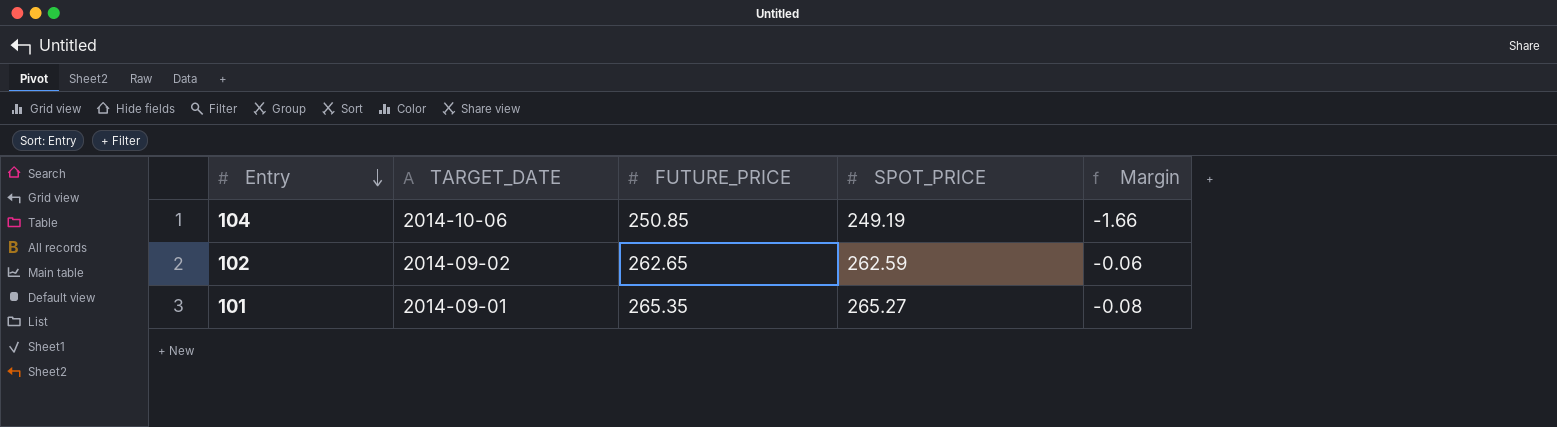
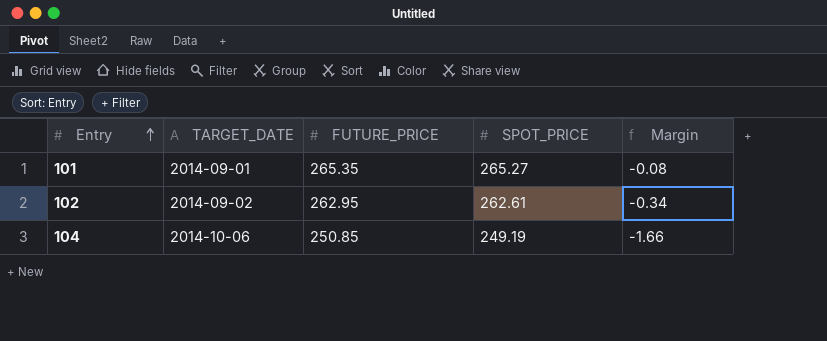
row order: Entry descending -> Entry ascending
102 | FUTURE_PRICE: 262.65 -> 262.95
102 | SPOT_PRICE: 262.59 -> 262.61
102 | Margin: -0.06 -> -0.34

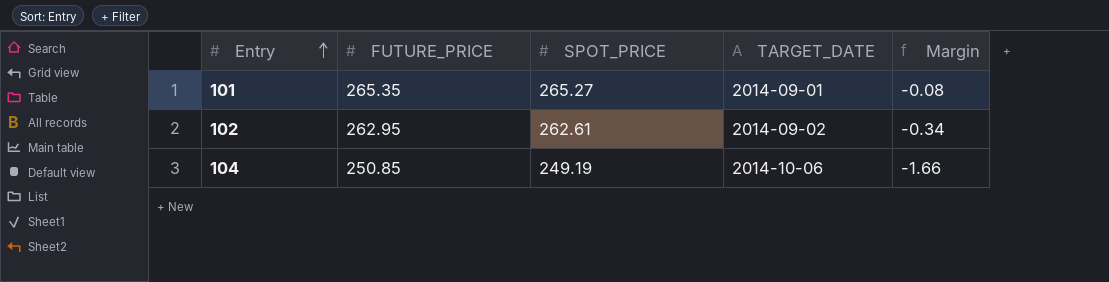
column TARGET_DATE | position: 2 -> 4

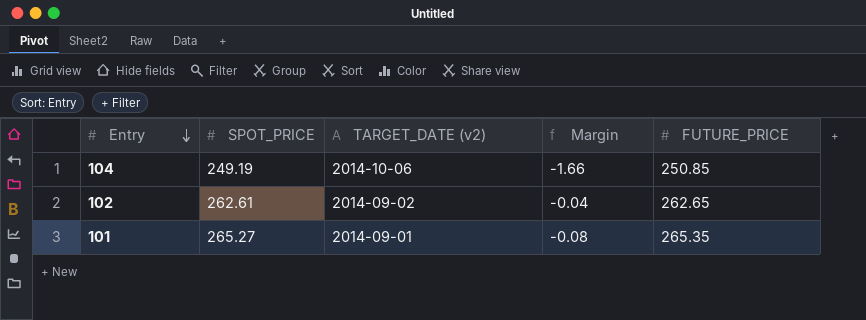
row order: Entry ascending -> Entry descending
column name: TARGET_DATE -> TARGET_DATE (v2)
column FUTURE_PRICE | position: 2 -> 5
102 | Margin: -0.34 -> -0.04
102 | FUTURE_PRICE: 262.95 -> 262.65

